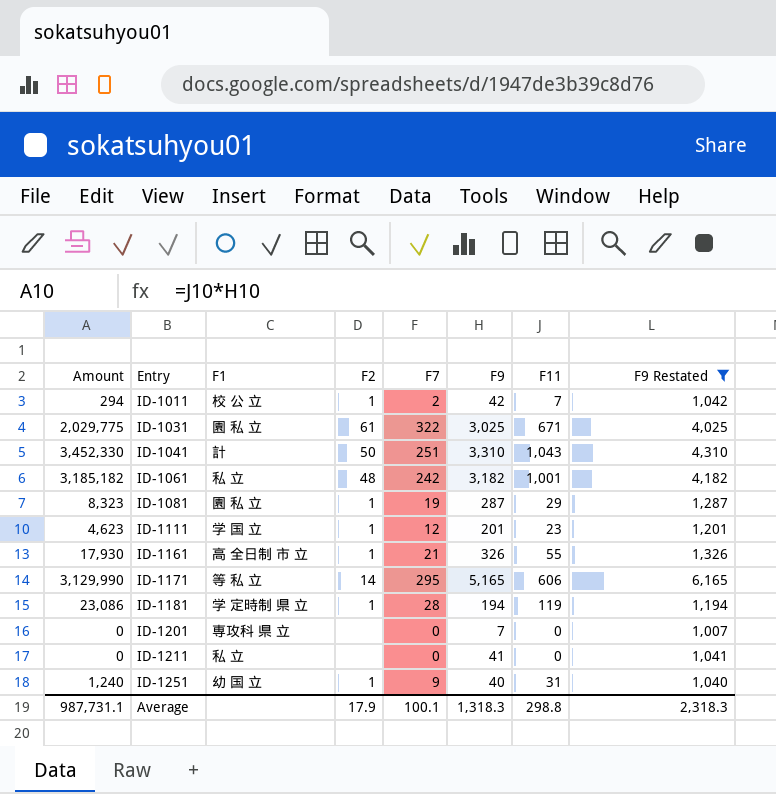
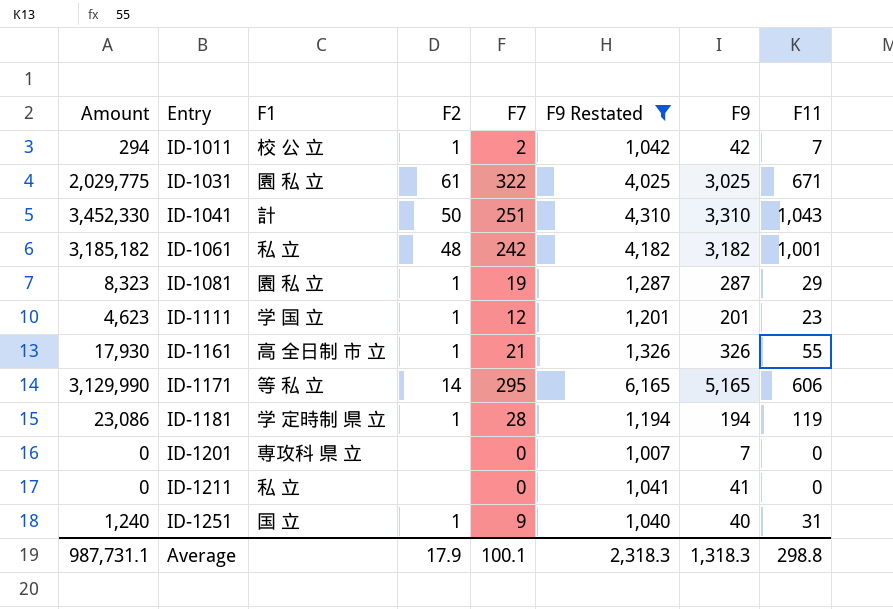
column F9 Restated | position: 8 -> 6
ID-1251 | F1: 幼 国 立 -> 国 立

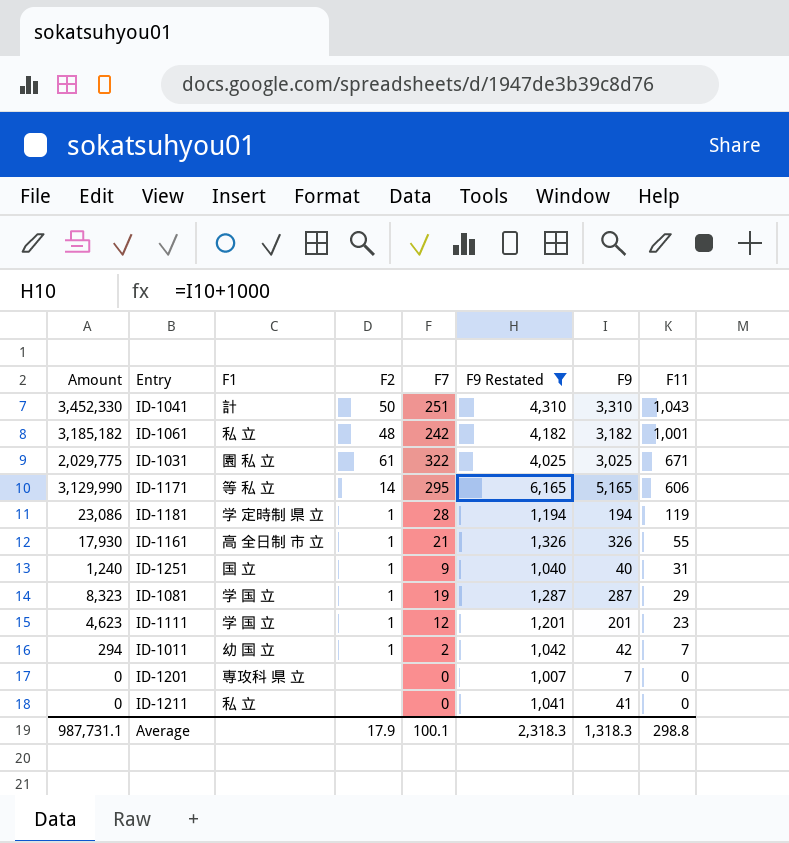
row order: Entry ascending -> F11 descending
ID-1081 | F1: 園 私 立 -> 学 国 立
ID-1011 | F1: 校 公 立 -> 幼 国 立

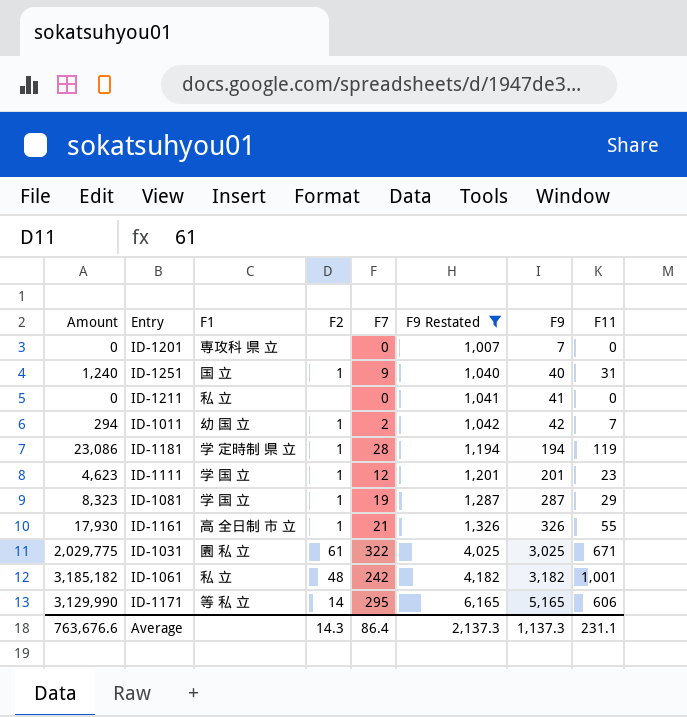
row order: F11 descending -> F9 Restated ascending
row ID-1041: 3,452,330 | 計 | 50 | 251 | 4,310 | 3,310 | 1,043 -> none
Average | Amount: 987,731.1 -> 763,676.6
Average | F2: 17.9 -> 14.3
Average | F7: 100.1 -> 86.4
Average | F9 Restated: 2,318.3 -> 2,137.3
Average | F9: 1,318.3 -> 1,137.3
Average | F11: 298.8 -> 231.1

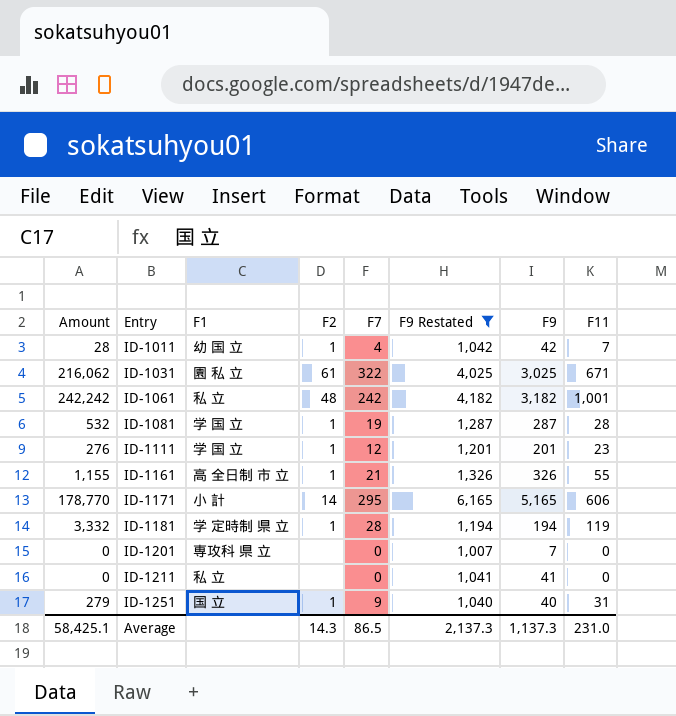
row order: F9 Restated ascending -> Entry ascending
column Amount | formula: [F9] * [F11] -> [F7] * [F11]
ID-1011 | F7: 2 -> 4
ID-1081 | F11: 29 -> 28
ID-1171 | F1: 等 私 立 -> 小 計
Average | Amount: 763,676.6 -> 58,425.1
Average | F7: 86.4 -> 86.5
Average | F11: 231.1 -> 231.0

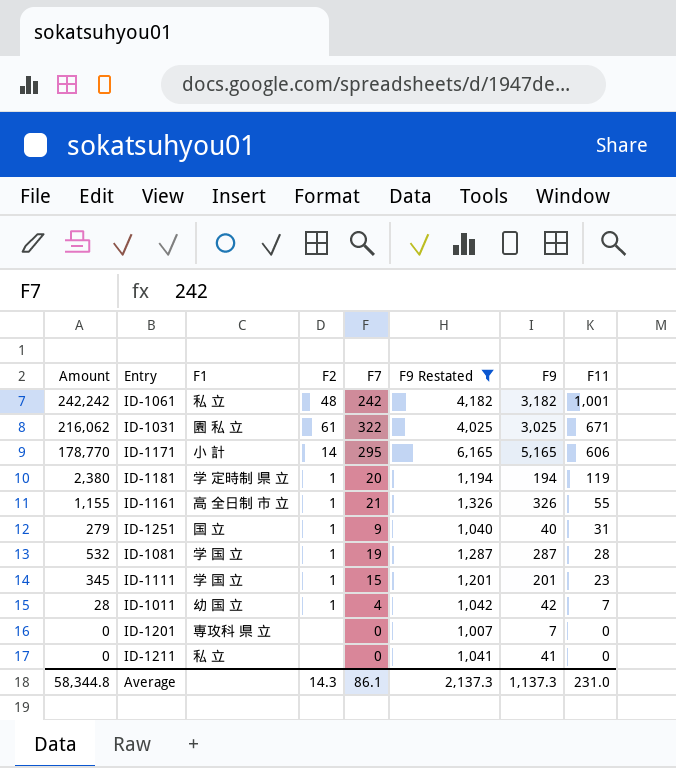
row order: Entry ascending -> F11 descending
ID-1181 | Amount: 3,332 -> 2,380
ID-1181 | F7: 28 -> 20
ID-1111 | Amount: 276 -> 345
ID-1111 | F7: 12 -> 15
Average | Amount: 58,425.1 -> 58,344.8
Average | F7: 86.5 -> 86.1

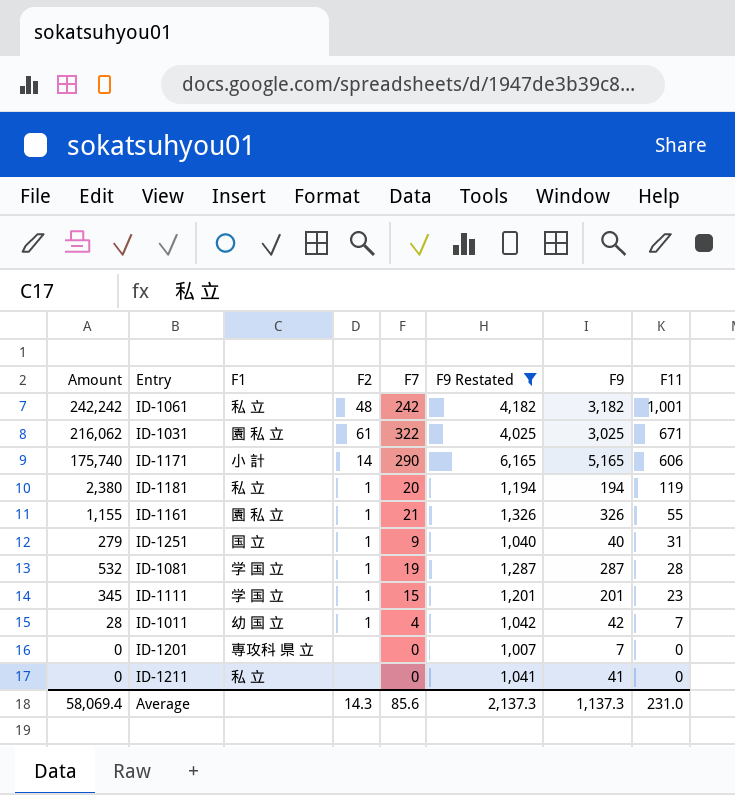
ID-1171 | Amount: 178,770 -> 175,740
ID-1171 | F7: 295 -> 290
ID-1181 | F1: 学 定時制 県 立 -> 私 立
ID-1161 | F1: 高 全日制 市 立 -> 園 私 立
Average | Amount: 58,344.8 -> 58,069.4
Average | F7: 86.1 -> 85.6

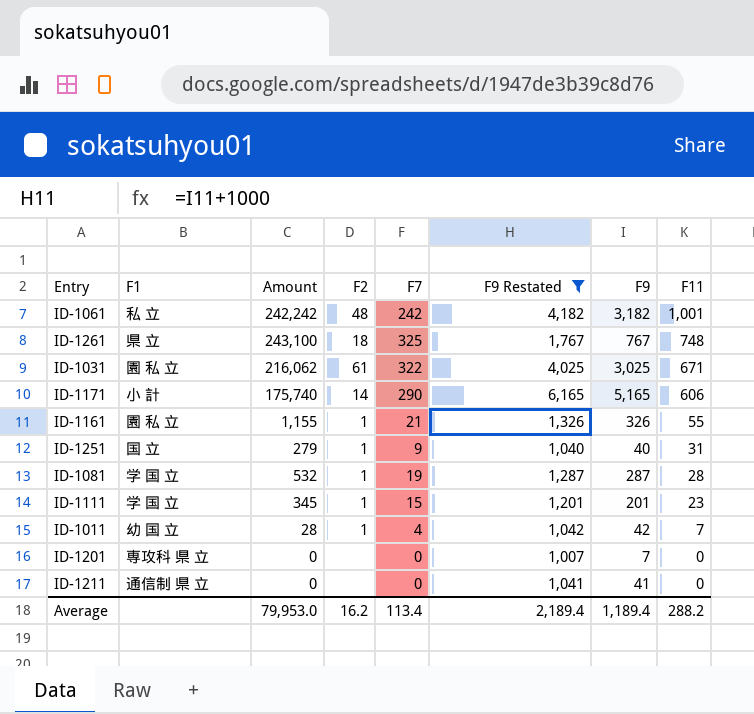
column Amount | position: 1 -> 3
row ID-1181: 2,380 | 私 立 | 1 | 20 | 1,194 | 194 | 119 -> none
row ID-1261: none -> 県 立 | 243,100 | 18 | 325 | 1,767 | 767 | 748
ID-1211 | F1: 私 立 -> 通信制 県 立
Average | Amount: 58,069.4 -> 79,953.0
Average | F2: 14.3 -> 16.2
Average | F7: 85.6 -> 113.4
Average | F9 Restated: 2,137.3 -> 2,189.4
Average | F9: 1,137.3 -> 1,189.4
Average | F11: 231.0 -> 288.2

